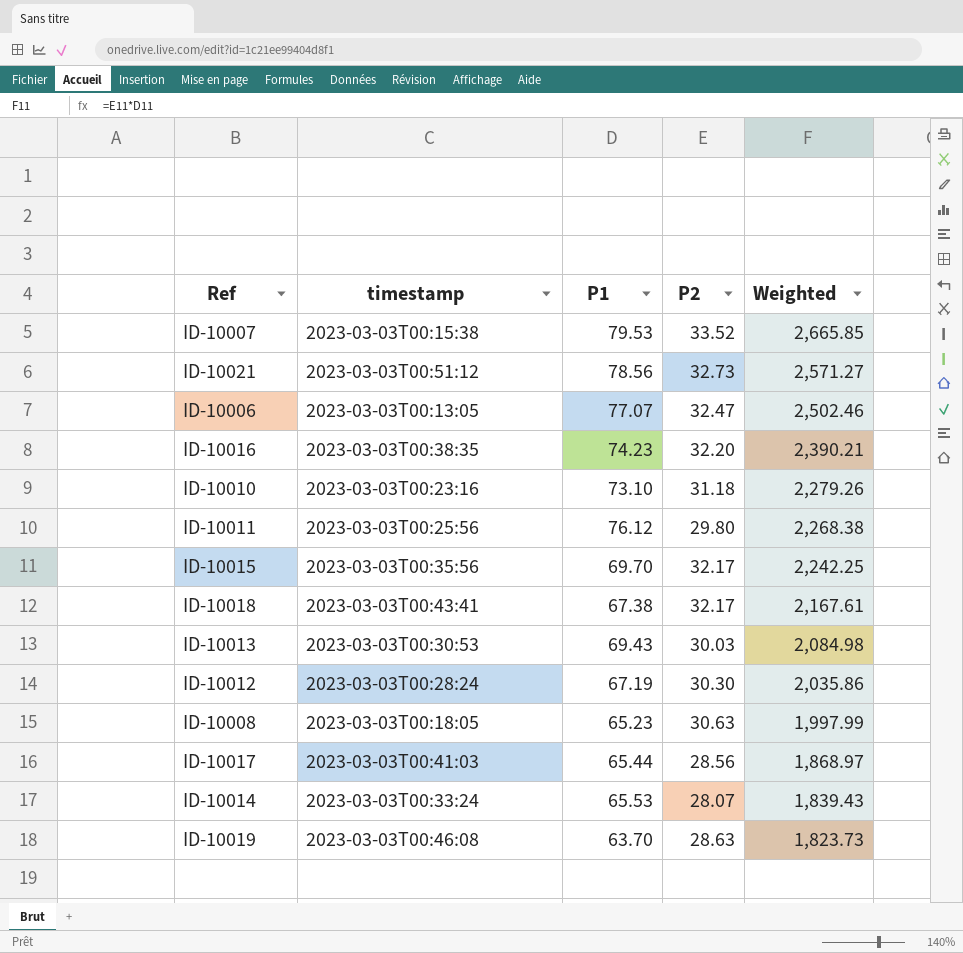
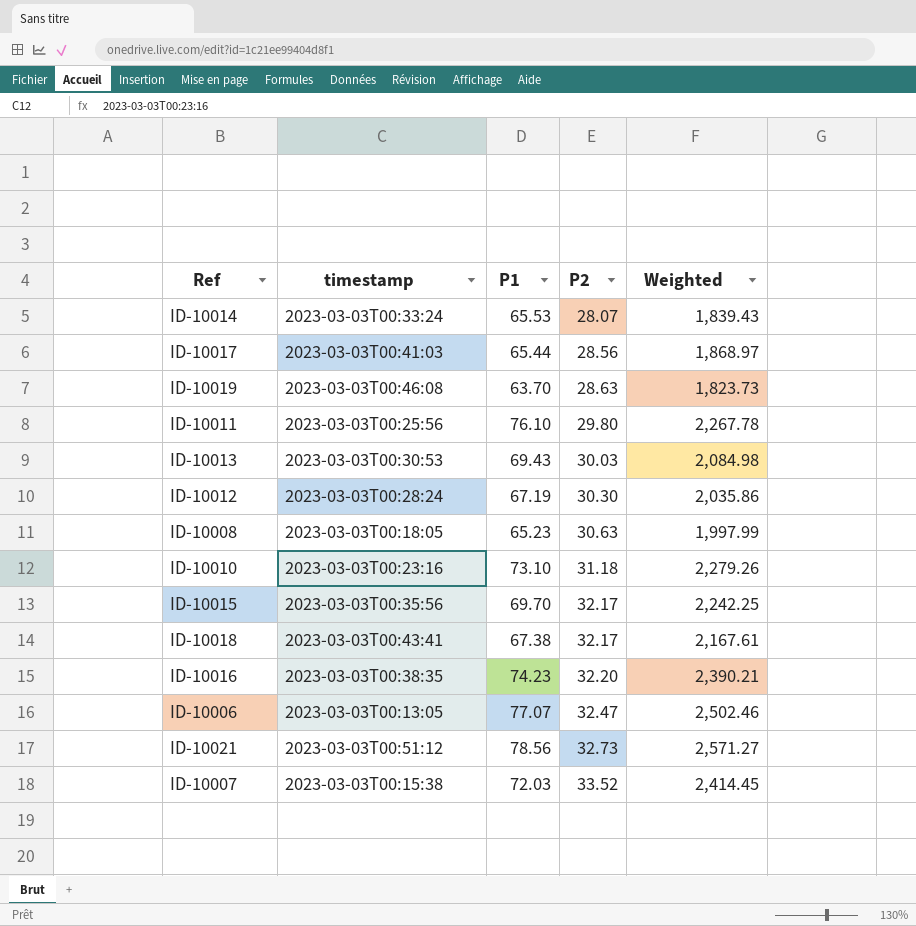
row order: Weighted descending -> P2 ascending
ID-10011 | P1: 76.12 -> 76.10
ID-10011 | Weighted: 2,268.38 -> 2,267.78
ID-10007 | P1: 79.53 -> 72.03
ID-10007 | Weighted: 2,665.85 -> 2,414.45

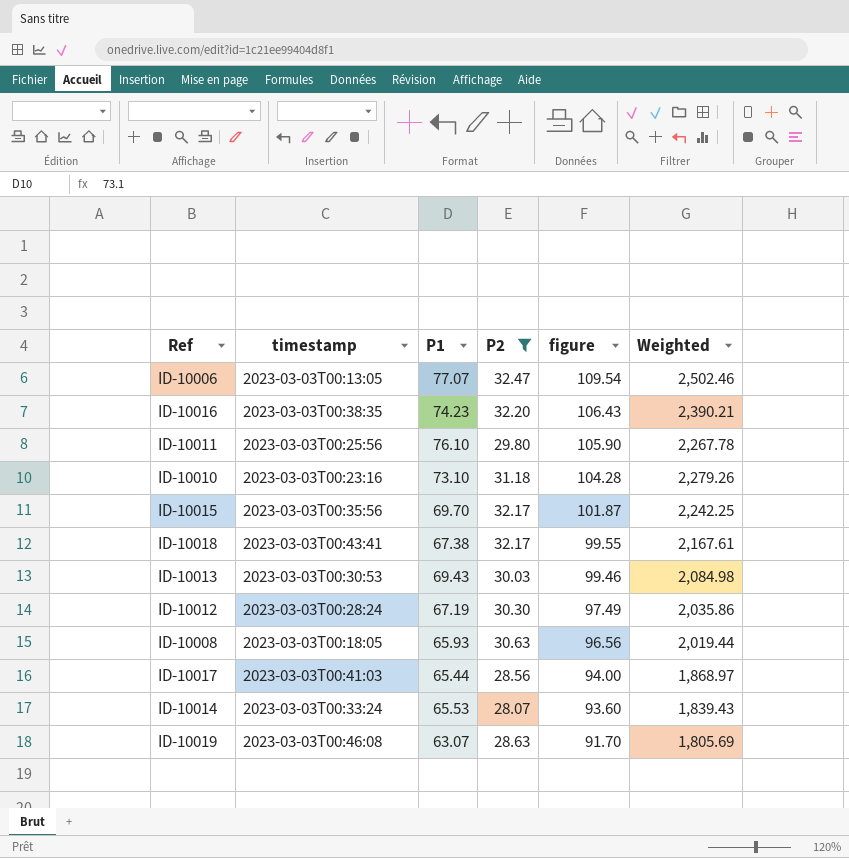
filter: none -> P2 <= 32.47
row order: P2 ascending -> figure descending
column figure | formula: none -> [P1] + [P2]
ID-10008 | P1: 65.23 -> 65.93
ID-10008 | Weighted: 1,997.99 -> 2,019.44
ID-10019 | P1: 63.70 -> 63.07
ID-10019 | Weighted: 1,823.73 -> 1,805.69

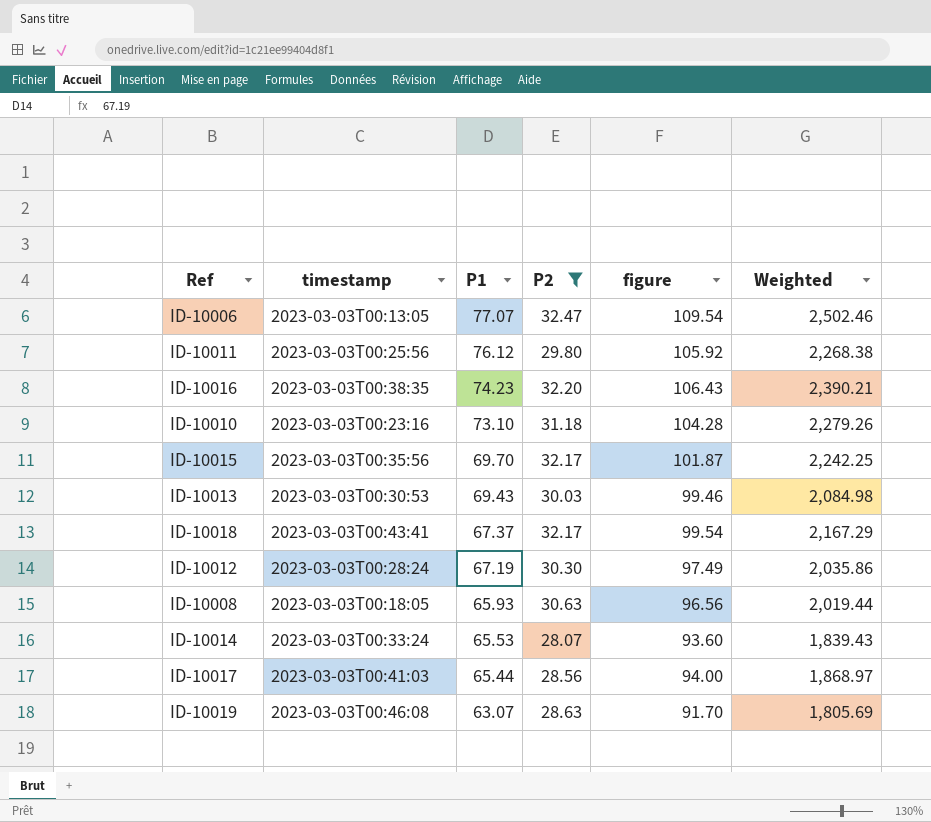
row order: figure descending -> P1 descending
ID-10011 | P1: 76.10 -> 76.12
ID-10011 | figure: 105.90 -> 105.92
ID-10011 | Weighted: 2,267.78 -> 2,268.38
ID-10018 | P1: 67.38 -> 67.37
ID-10018 | figure: 99.55 -> 99.54
ID-10018 | Weighted: 2,167.61 -> 2,167.29

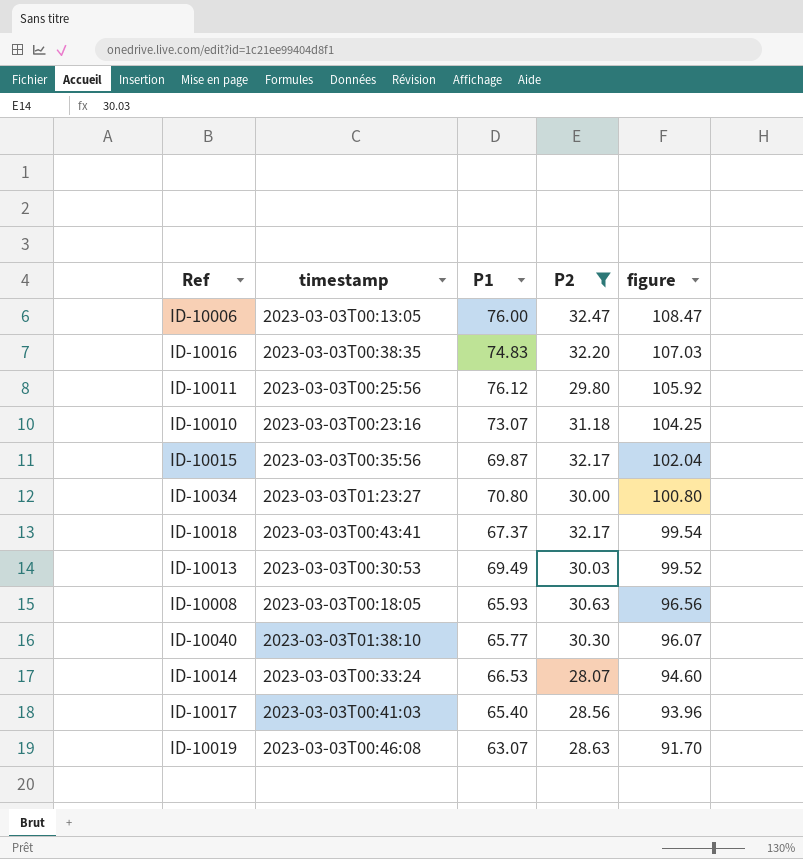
row order: P1 descending -> figure descending
column Weighted | formula: [P1] * [P2] -> none
row ID-10012: 2023-03-03T00:28:24 | 67.19 | 30.30 | 97.49 | 2,035.86 -> none
ID-10006 | P1: 77.07 -> 76.00
ID-10006 | figure: 109.54 -> 108.47
ID-10016 | P1: 74.23 -> 74.83
ID-10016 | figure: 106.43 -> 107.03
ID-10010 | P1: 73.10 -> 73.07
ID-10010 | figure: 104.28 -> 104.25
ID-10015 | P1: 69.70 -> 69.87
ID-10015 | figure: 101.87 -> 102.04
row ID-10034: none -> 2023-03-03T01:23:27 | 70.80 | 30.00 | 100.80
ID-10013 | P1: 69.43 -> 69.49
ID-10013 | figure: 99.46 -> 99.52
row ID-10040: none -> 2023-03-03T01:38:10 | 65.77 | 30.30 | 96.07
ID-10014 | P1: 65.53 -> 66.53
ID-10014 | figure: 93.60 -> 94.60
ID-10017 | P1: 65.44 -> 65.40
ID-10017 | figure: 94.00 -> 93.96

